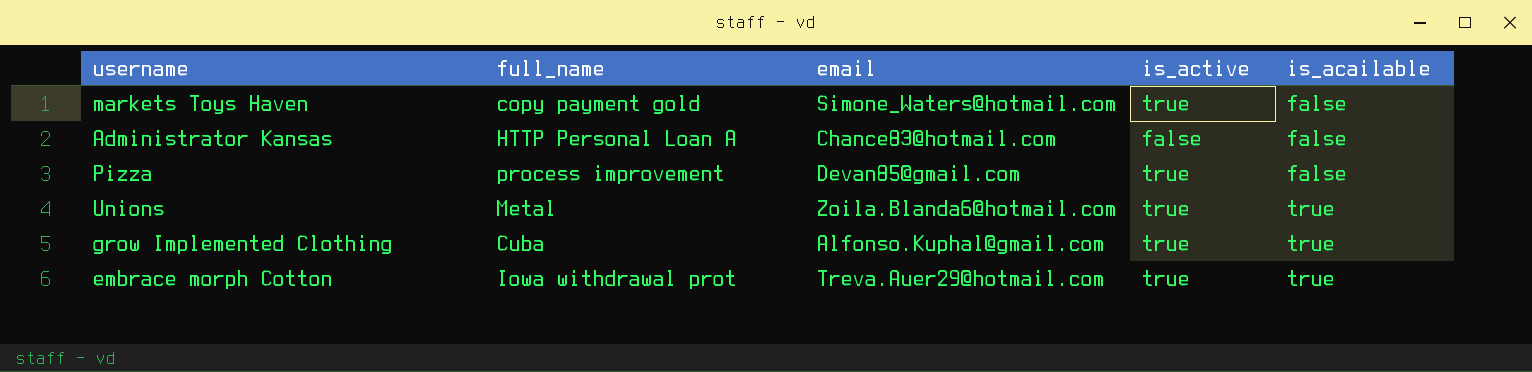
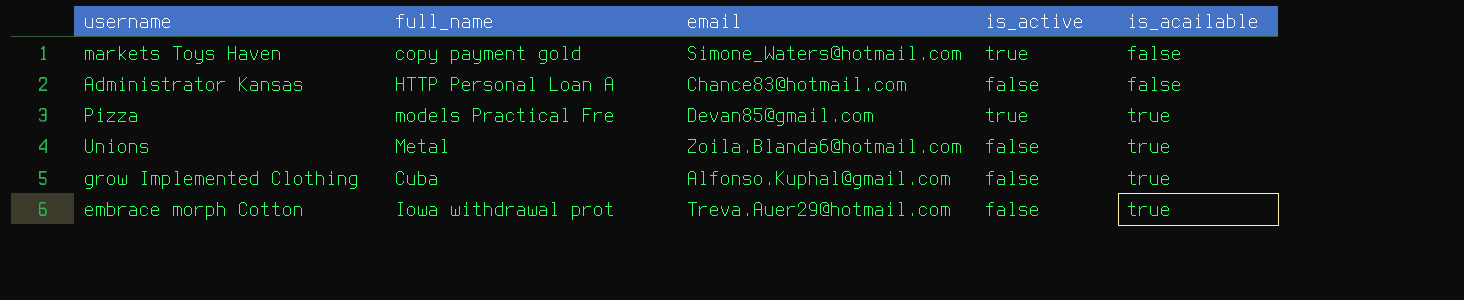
Pizza | full_name: process improvement -> models Practical Fre
Pizza | is_acailable: false -> true
Unions | is_active: true -> false
grow Implemented Clothing | is_active: true -> false
embrace morph Cotton | is_active: true -> false

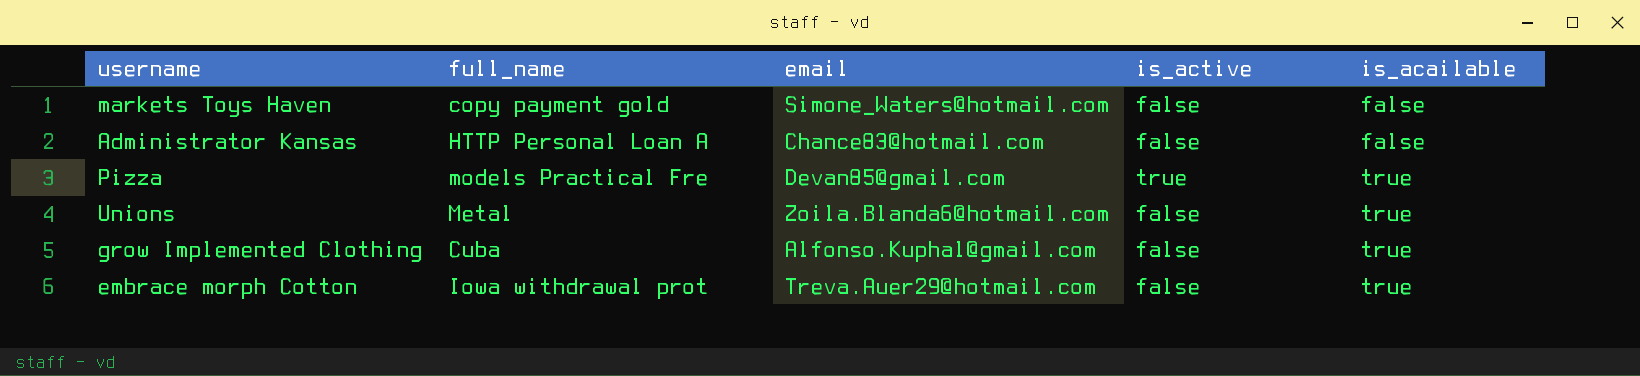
markets Toys Haven | is_active: true -> false

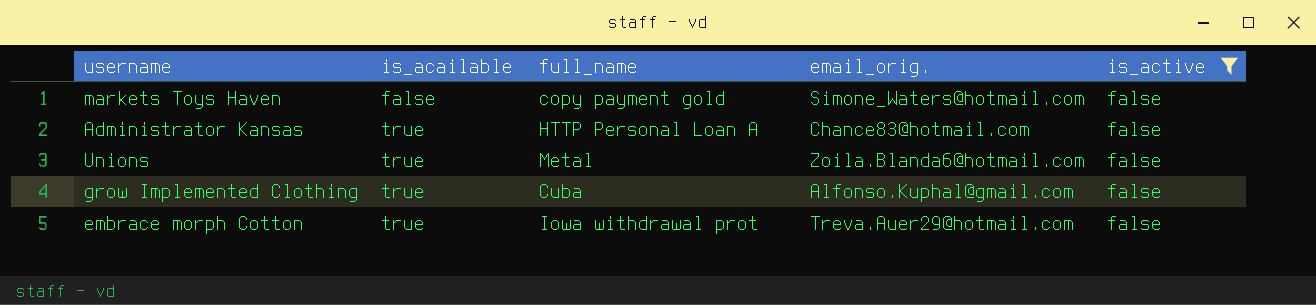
filter: none -> is_active = false
column is_acailable | position: 5 -> 2
column name: email -> email_orig.
Administrator Kansas | is_acailable: false -> true

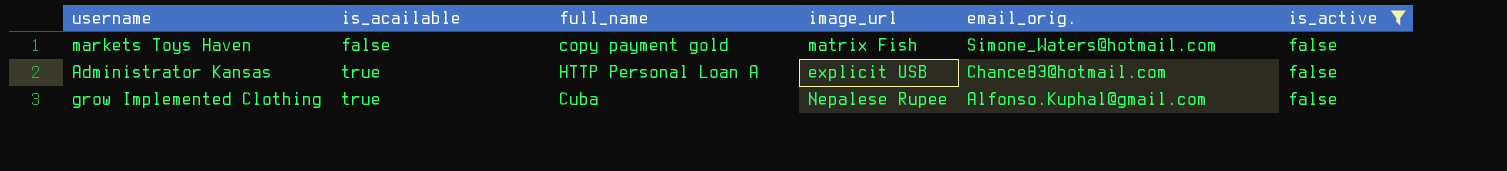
column image_url | position: none -> 4
row Unions: true | Metal | Zoila.Blanda6@hotmail.com | false -> none
row embrace morph Cotton: true | Iowa withdrawal prot | Treva.Auer29@hotmail.com | false -> none

